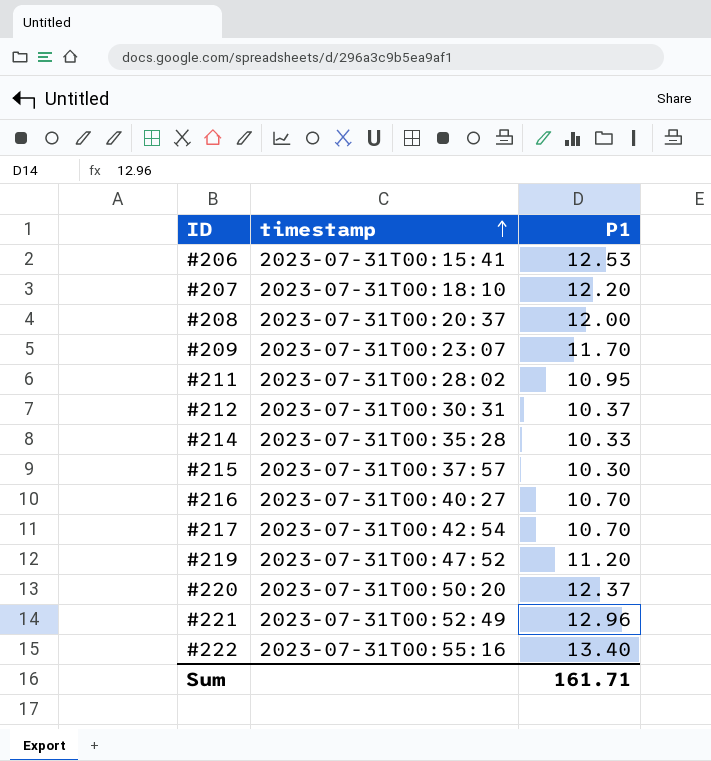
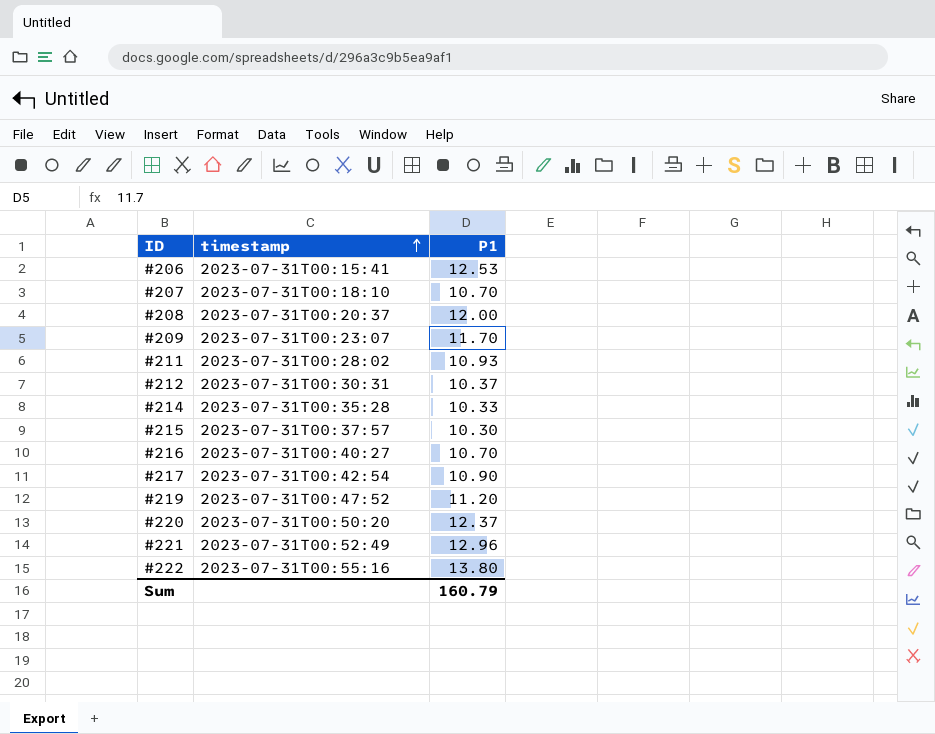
#207 | P1: 12.20 -> 10.70
#211 | P1: 10.95 -> 10.93
#217 | P1: 10.70 -> 10.90
#222 | P1: 13.40 -> 13.80
Sum | P1: 161.71 -> 160.79

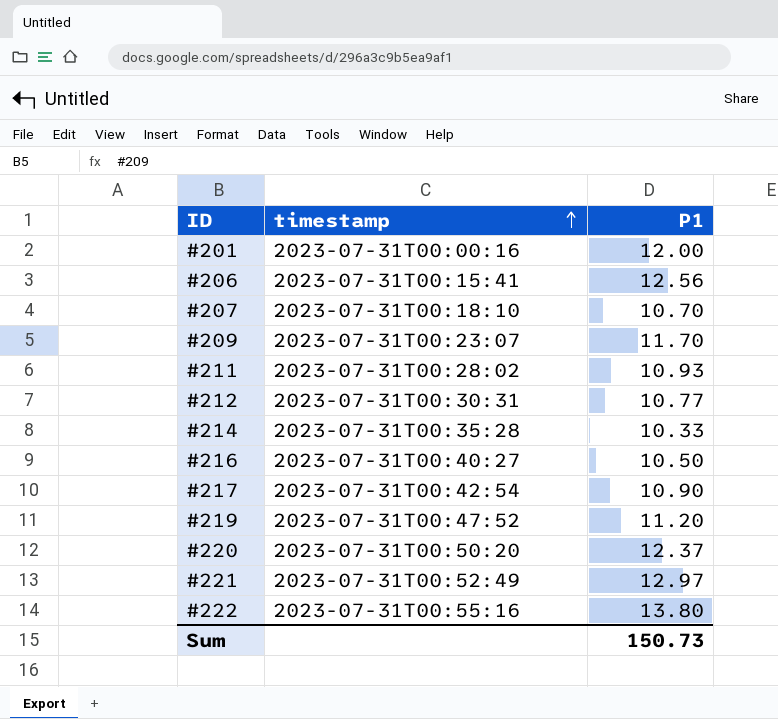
row #208: 2023-07-31T00:20:37 | 12.00 -> none
row #215: 2023-07-31T00:37:57 | 10.30 -> none
row #201: none -> 2023-07-31T00:00:16 | 12.00
#206 | P1: 12.53 -> 12.56
#212 | P1: 10.37 -> 10.77
#216 | P1: 10.70 -> 10.50
#221 | P1: 12.96 -> 12.97
Sum | P1: 160.79 -> 150.73

